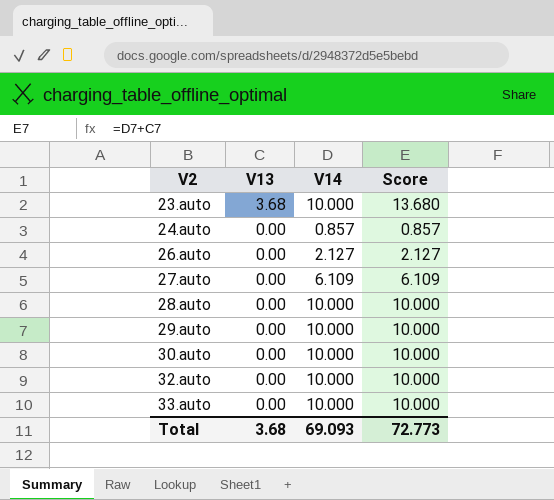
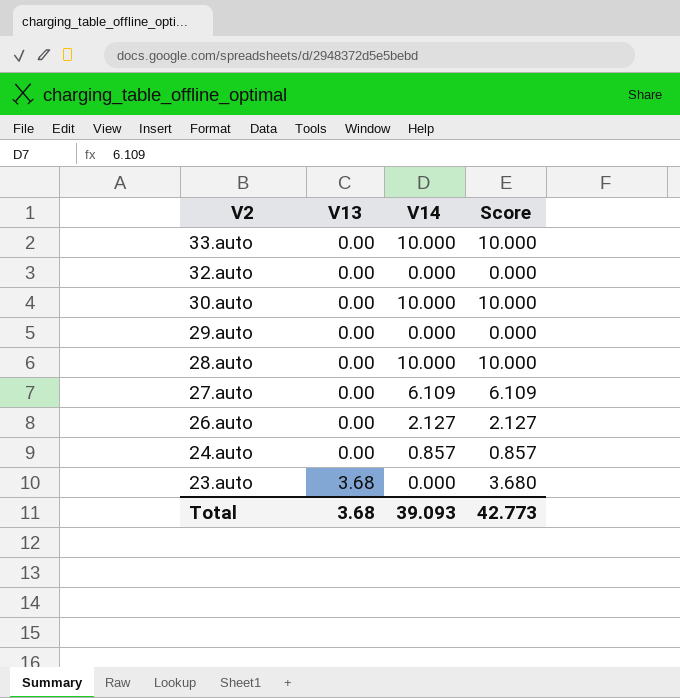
row order: V2 ascending -> V2 descending
32.auto | V14: 10.000 -> 0.000
32.auto | Score: 10.000 -> 0.000
29.auto | V14: 10.000 -> 0.000
29.auto | Score: 10.000 -> 0.000
23.auto | V14: 10.000 -> 0.000
23.auto | Score: 13.680 -> 3.680
Total | V14: 69.093 -> 39.093
Total | Score: 72.773 -> 42.773

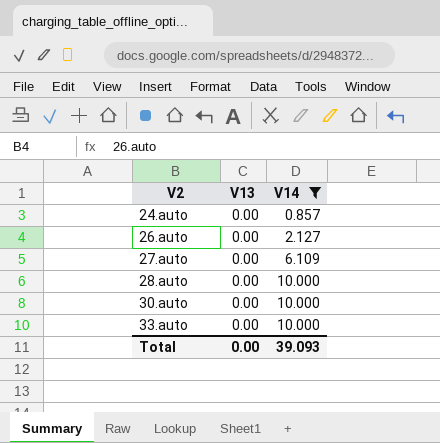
filter: none -> V14 != 0.000
row order: V2 descending -> V2 ascending
column Score | formula: [V13] + [V14] -> none
Total | V13: 3.68 -> 0.00

